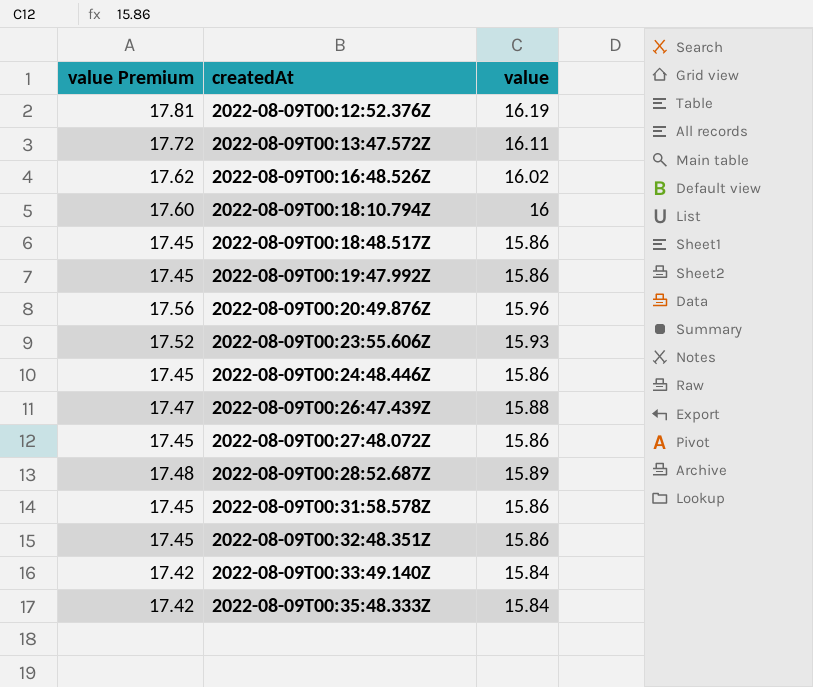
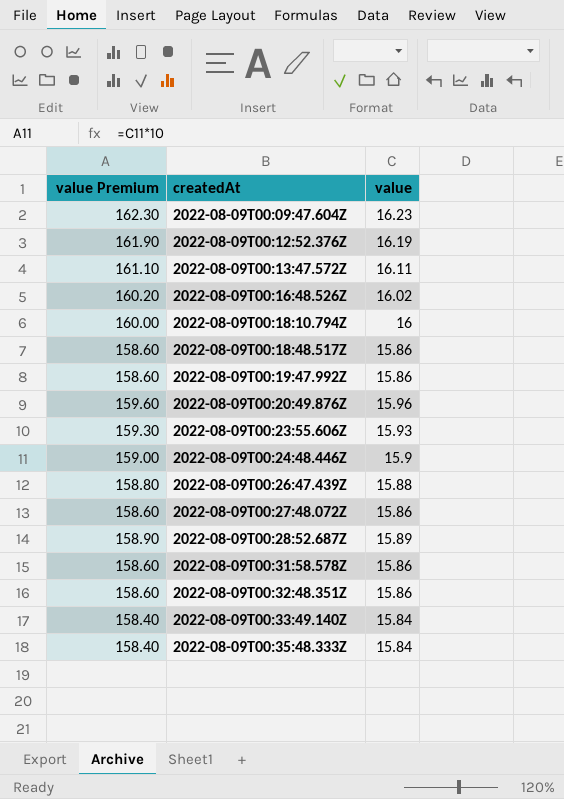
column value Premium | formula: [value] * 1.1 -> [value] * 10
row 2022-08-09T00:09:47.604Z: none -> 162.30 | 16.23
2022-08-09T00:24:48.446Z | value: 15.86 -> 15.9

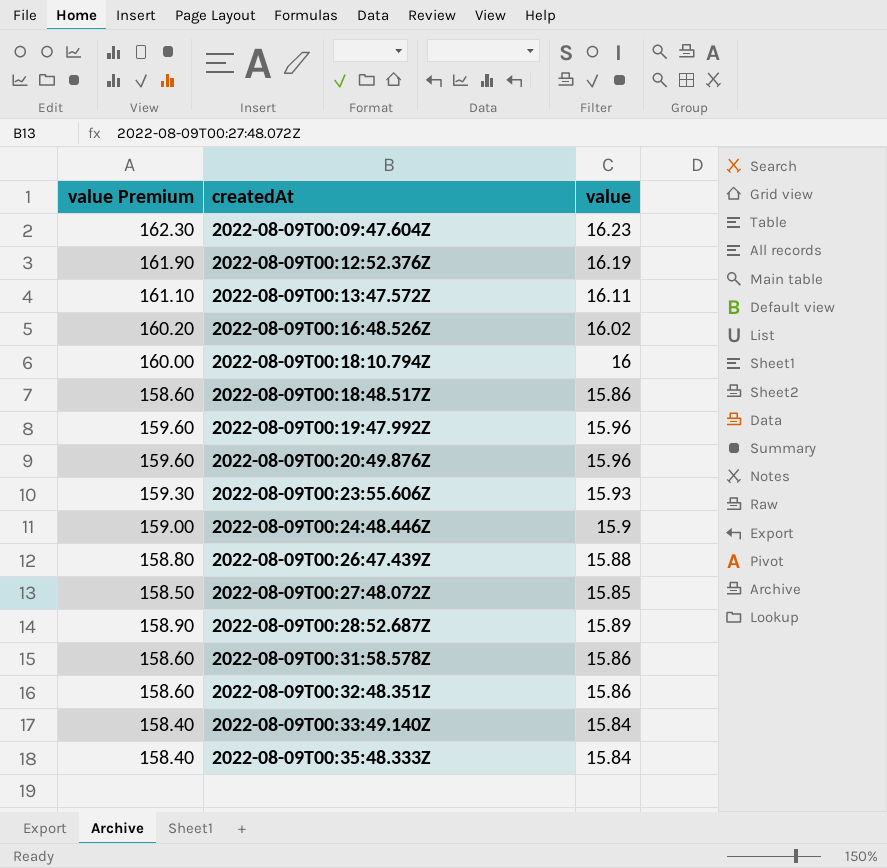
2022-08-09T00:19:47.992Z | value Premium: 158.60 -> 159.60
2022-08-09T00:19:47.992Z | value: 15.86 -> 15.96
2022-08-09T00:27:48.072Z | value Premium: 158.60 -> 158.50
2022-08-09T00:27:48.072Z | value: 15.86 -> 15.85

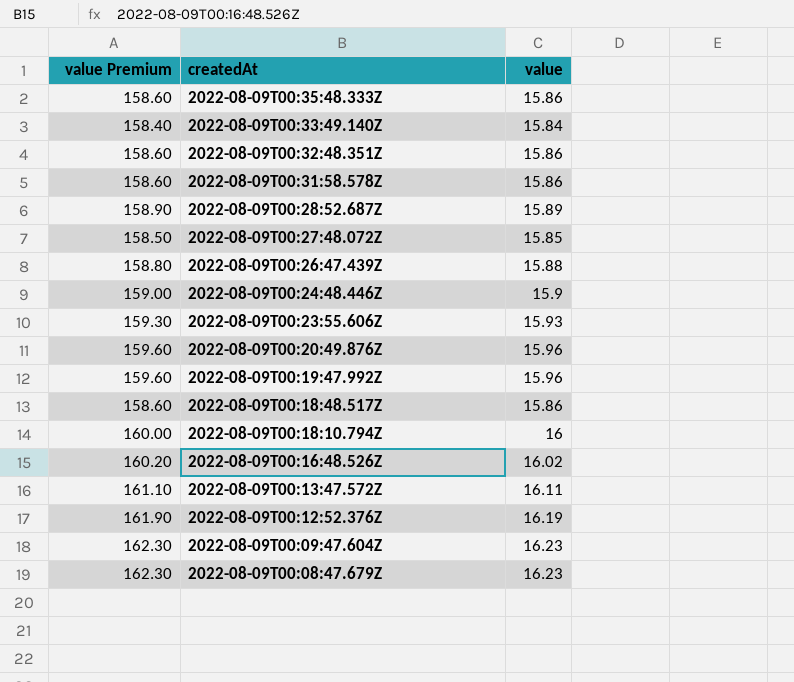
row order: createdAt ascending -> createdAt descending
2022-08-09T00:35:48.333Z | value Premium: 158.40 -> 158.60
2022-08-09T00:35:48.333Z | value: 15.84 -> 15.86
row 2022-08-09T00:08:47.679Z: none -> 162.30 | 16.23

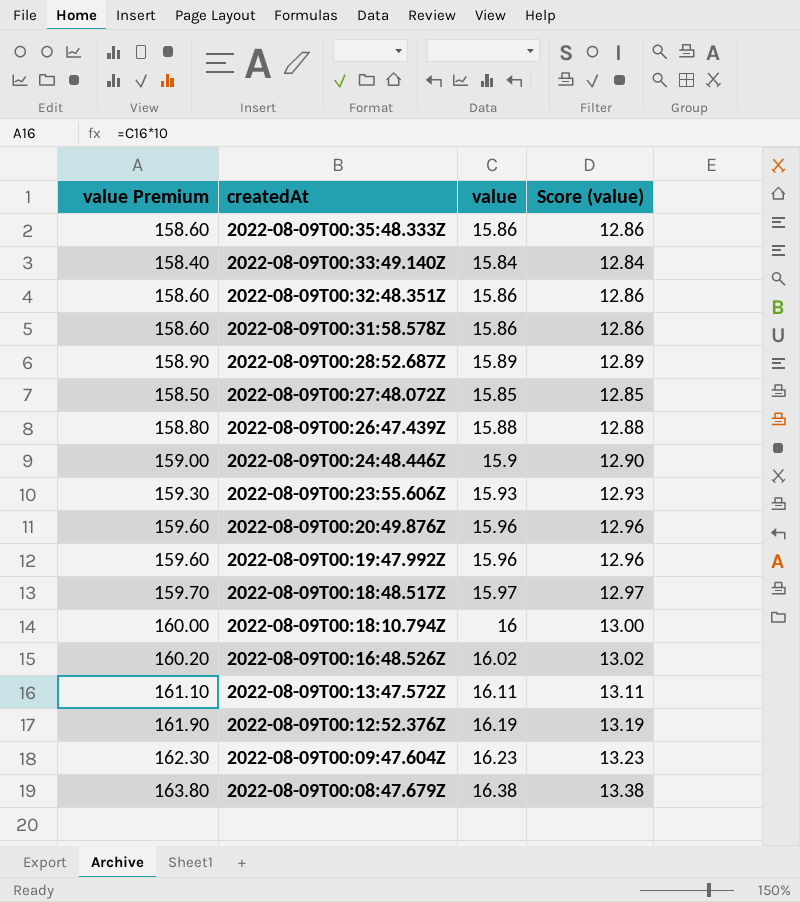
column Score (value) | formula: none -> [value] - 3
2022-08-09T00:18:48.517Z | value Premium: 158.60 -> 159.70
2022-08-09T00:18:48.517Z | value: 15.86 -> 15.97
2022-08-09T00:08:47.679Z | value Premium: 162.30 -> 163.80
2022-08-09T00:08:47.679Z | value: 16.23 -> 16.38

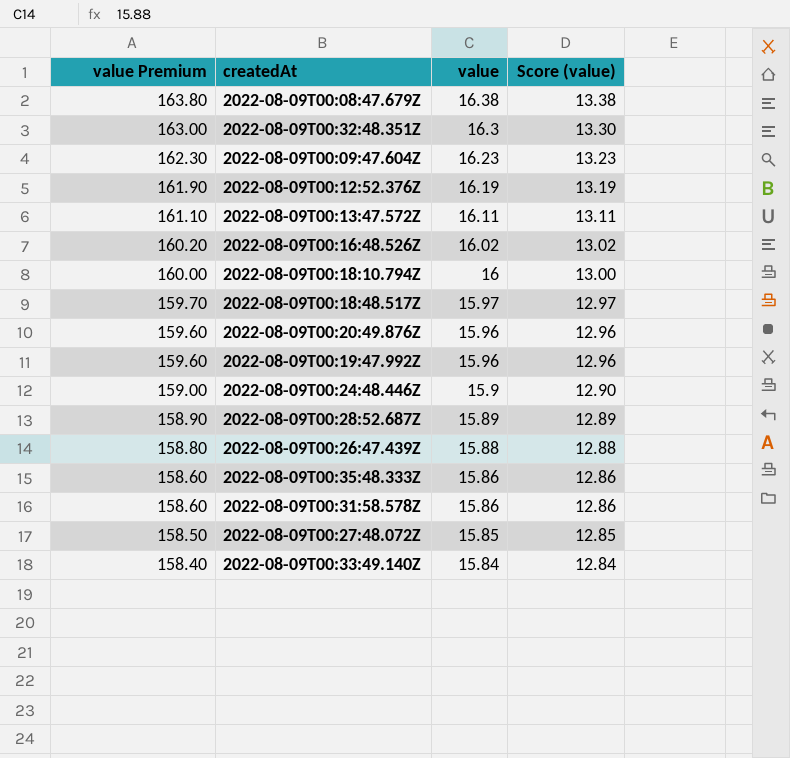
row order: createdAt descending -> value Premium descending
row 2022-08-09T00:23:55.606Z: 159.30 | 15.93 | 12.93 -> none
2022-08-09T00:32:48.351Z | value Premium: 158.60 -> 163.00
2022-08-09T00:32:48.351Z | value: 15.86 -> 16.3
2022-08-09T00:32:48.351Z | Score (value): 12.86 -> 13.30

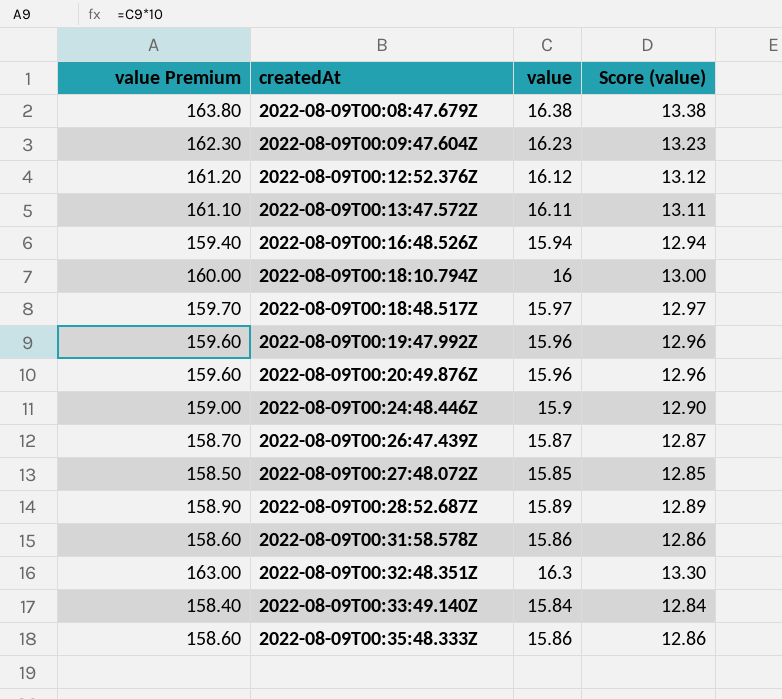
row order: value Premium descending -> createdAt ascending
2022-08-09T00:12:52.376Z | value Premium: 161.90 -> 161.20
2022-08-09T00:12:52.376Z | value: 16.19 -> 16.12
2022-08-09T00:12:52.376Z | Score (value): 13.19 -> 13.12
2022-08-09T00:16:48.526Z | value Premium: 160.20 -> 159.40
2022-08-09T00:16:48.526Z | value: 16.02 -> 15.94
2022-08-09T00:16:48.526Z | Score (value): 13.02 -> 12.94
2022-08-09T00:26:47.439Z | value Premium: 158.80 -> 158.70
2022-08-09T00:26:47.439Z | value: 15.88 -> 15.87
2022-08-09T00:26:47.439Z | Score (value): 12.88 -> 12.87

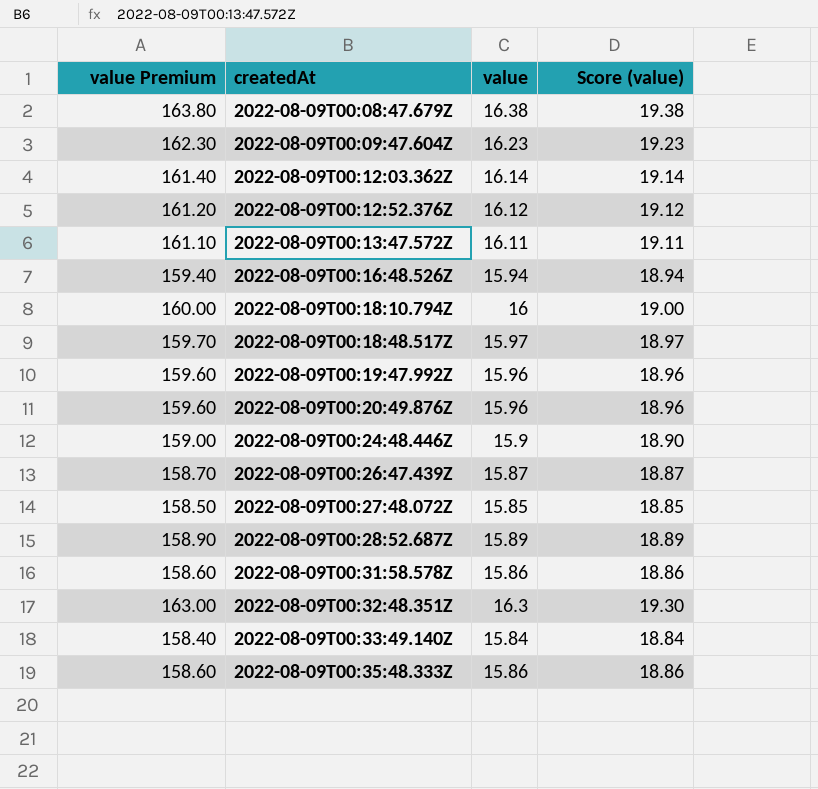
column Score (value) | formula: [value] - 3 -> [value] + 3
row 2022-08-09T00:12:03.362Z: none -> 161.40 | 16.14 | 19.14

